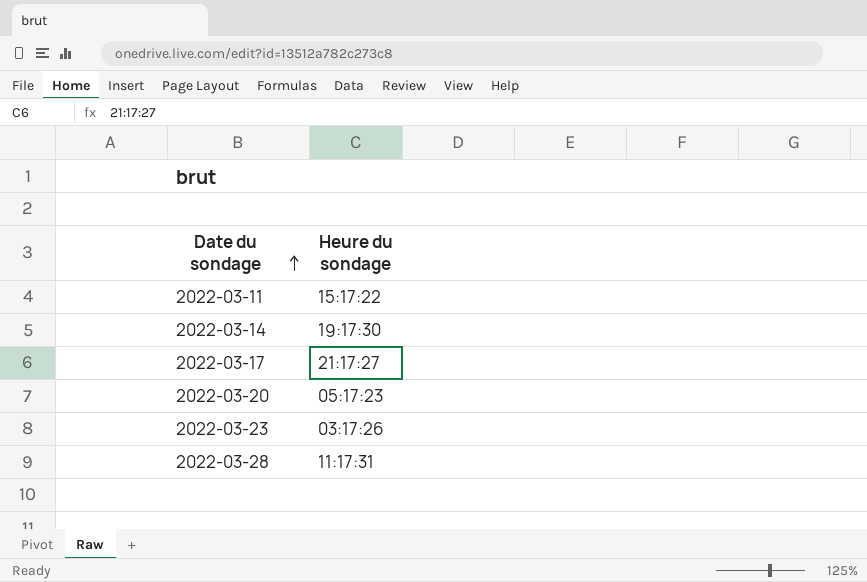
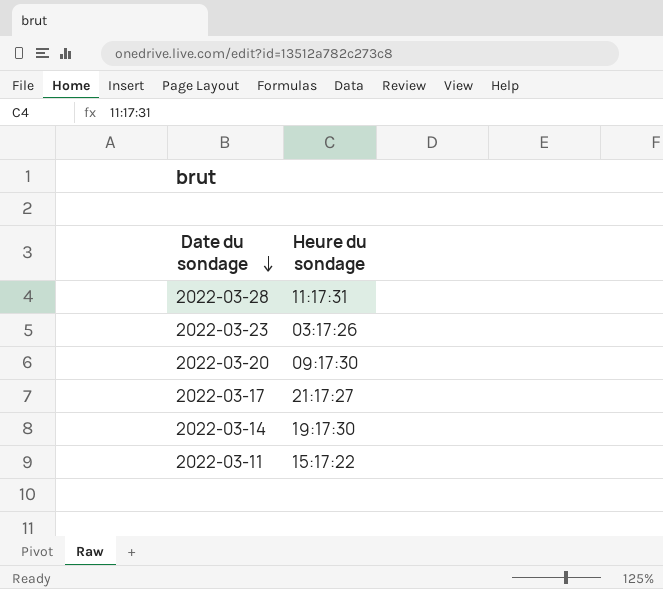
row order: Date du sondage ascending -> Date du sondage descending
2022-03-20 | Heure du sondage: 05:17:23 -> 09:17:30

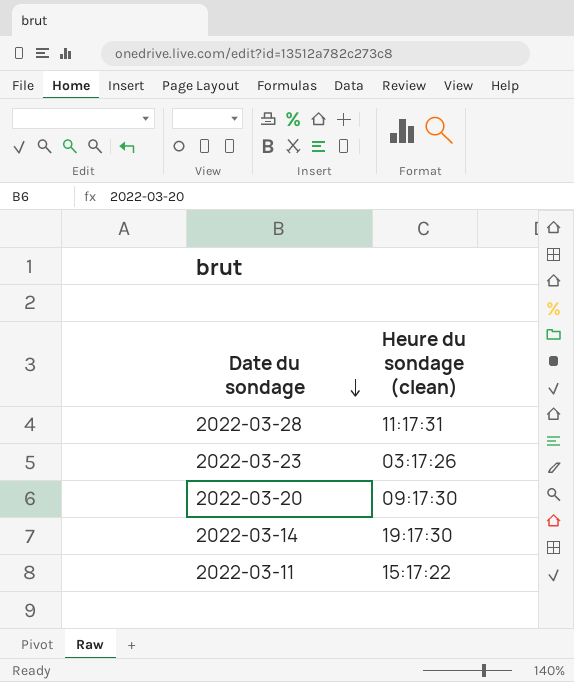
column name: Heure du sondage -> Heure du sondage (clean)
row 2022-03-17: 21:17:27 -> none

